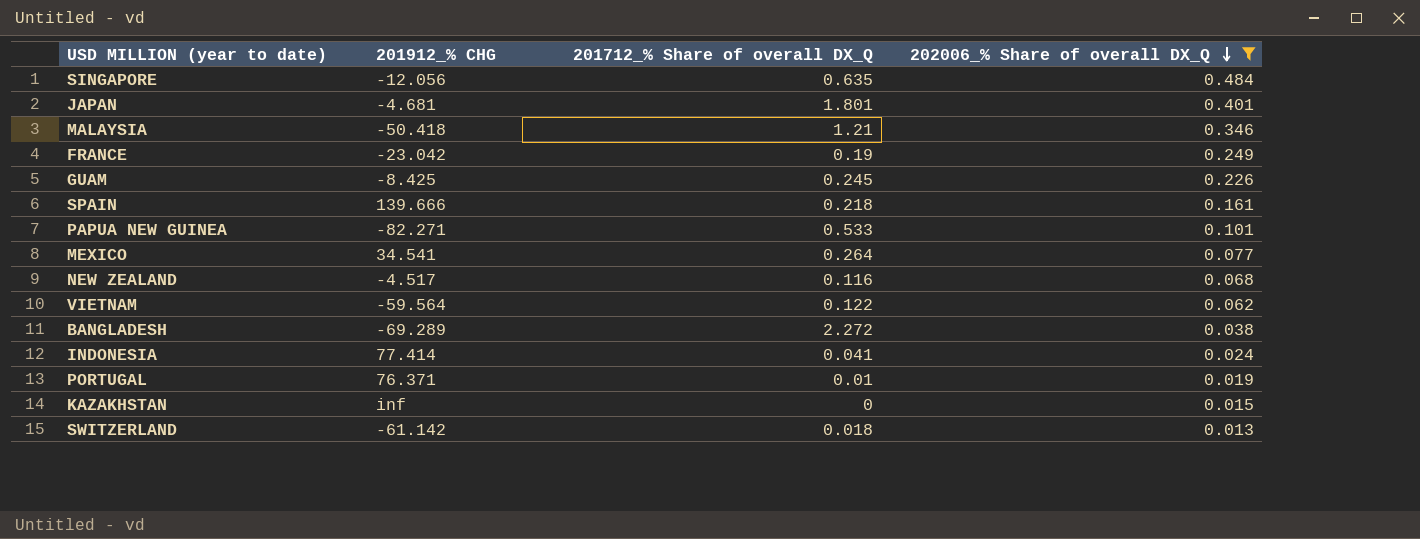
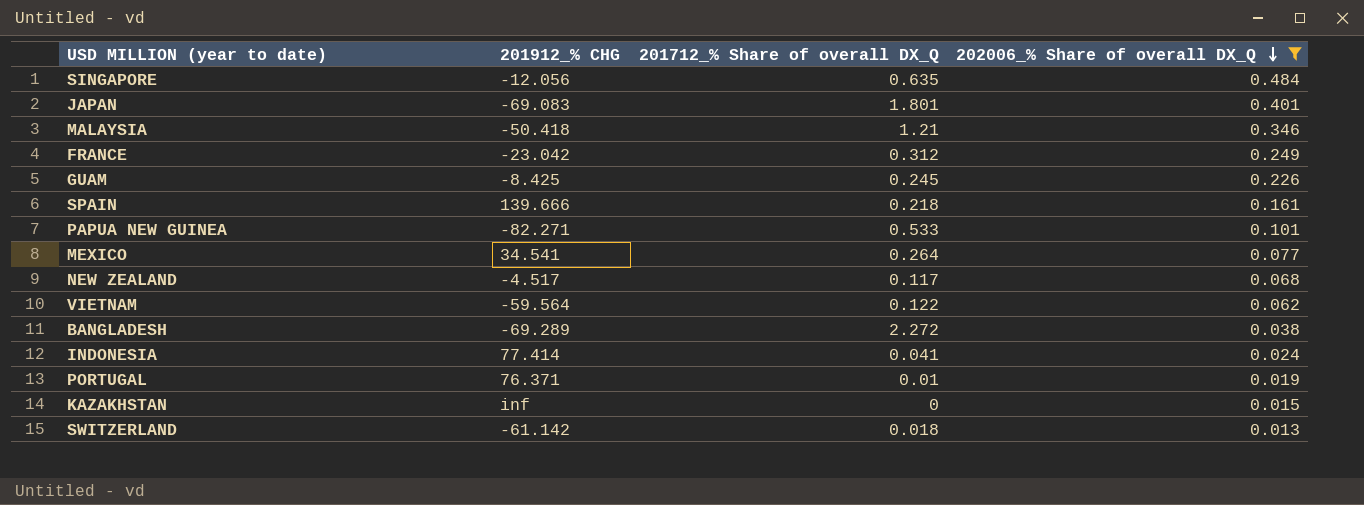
JAPAN | 201912_% CHG: -4.681 -> -69.083
FRANCE | 201712_% Share of overall DX_Q: 0.19 -> 0.312
NEW ZEALAND | 201712_% Share of overall DX_Q: 0.116 -> 0.117

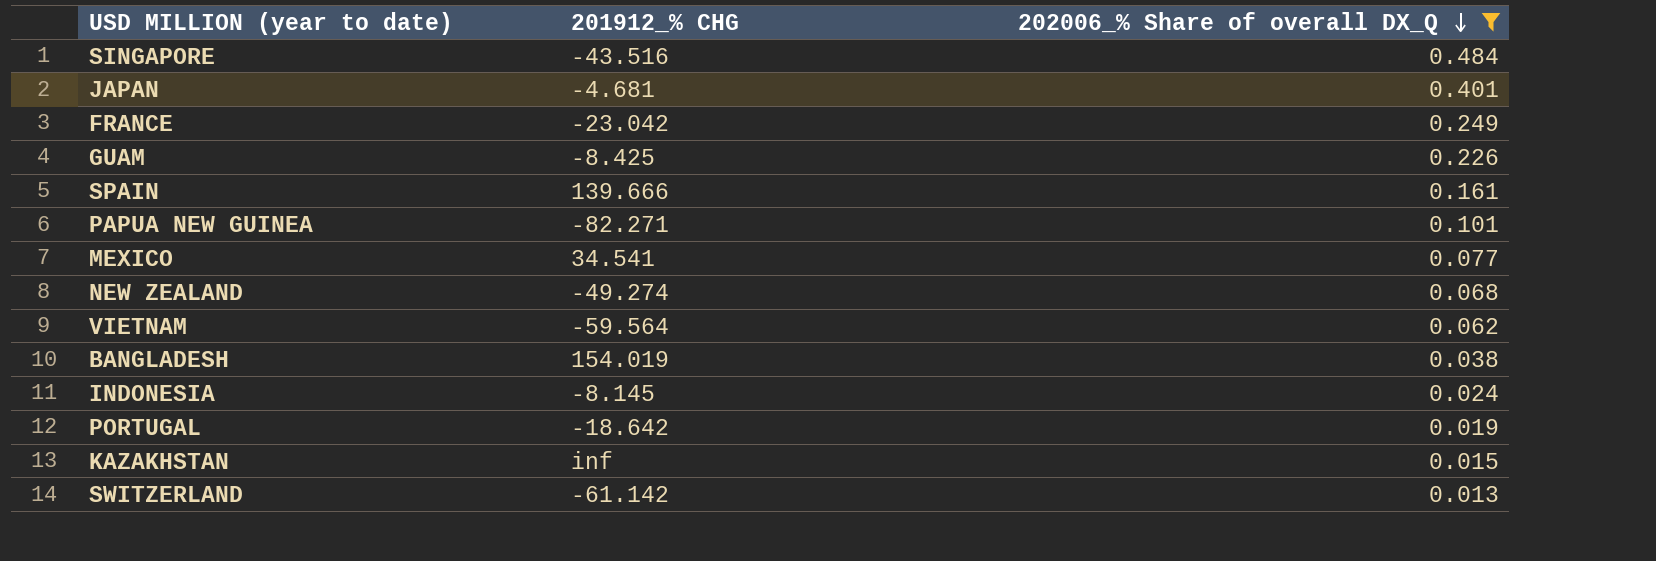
column 201712_% Share of overall DX_Q | position: 3 -> none
row MALAYSIA: -50.418 | 1.21 | 0.346 -> none
SINGAPORE | 201912_% CHG: -12.056 -> -43.516
JAPAN | 201912_% CHG: -69.083 -> -4.681
NEW ZEALAND | 201912_% CHG: -4.517 -> -49.274
BANGLADESH | 201912_% CHG: -69.289 -> 154.019
INDONESIA | 201912_% CHG: 77.414 -> -8.145
PORTUGAL | 201912_% CHG: 76.371 -> -18.642

